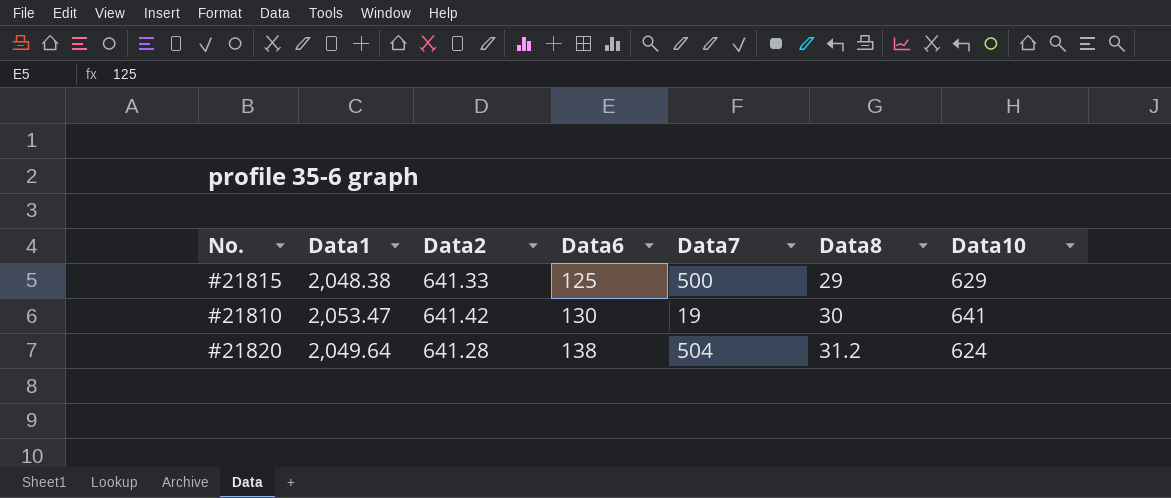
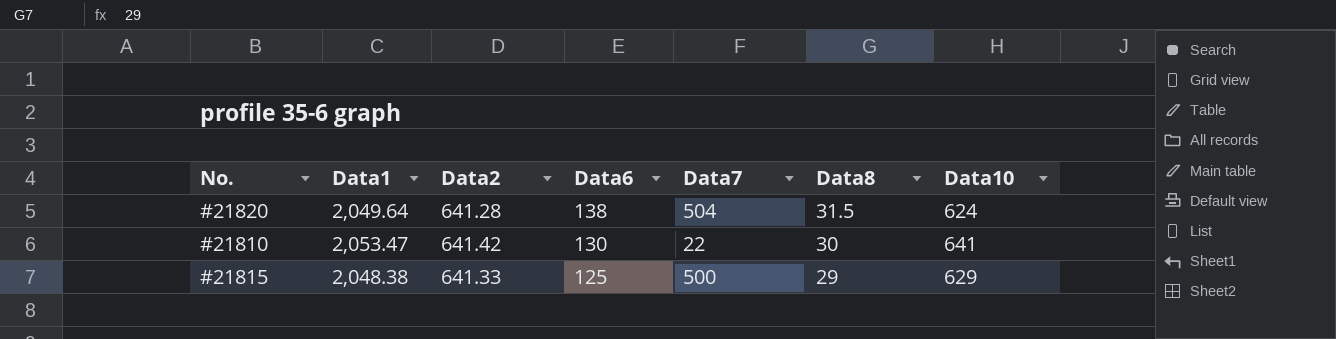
row order: Data6 ascending -> Data6 descending
#21820 | Data8: 31.2 -> 31.5
#21810 | Data7: 19 -> 22

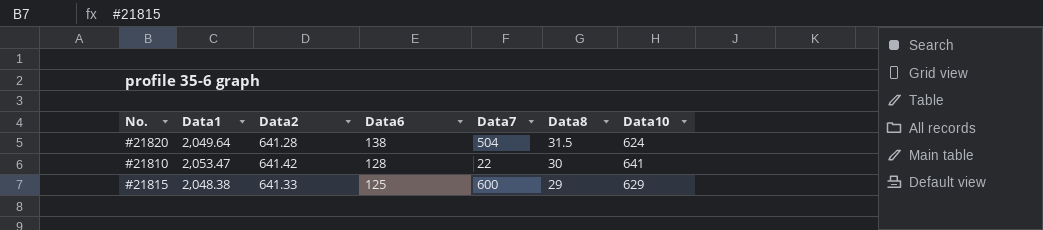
#21810 | Data6: 130 -> 128
#21815 | Data7: 500 -> 600

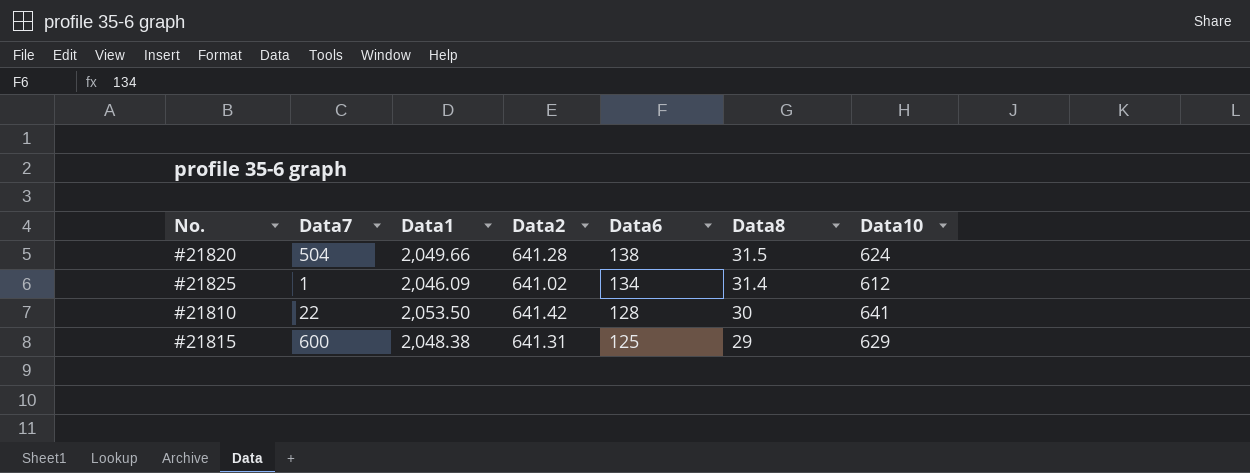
column Data7 | position: 5 -> 2
#21820 | Data1: 2,049.64 -> 2,049.66
row #21825: none -> 1 | 2,046.09 | 641.02 | 134 | 31.4 | 612
#21810 | Data1: 2,053.47 -> 2,053.50
#21815 | Data2: 641.33 -> 641.31

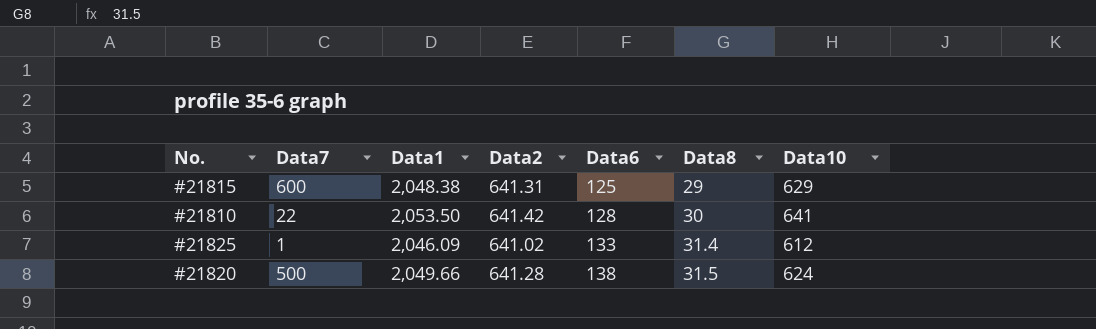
row order: Data6 descending -> Data6 ascending
#21825 | Data6: 134 -> 133
#21820 | Data7: 504 -> 500

